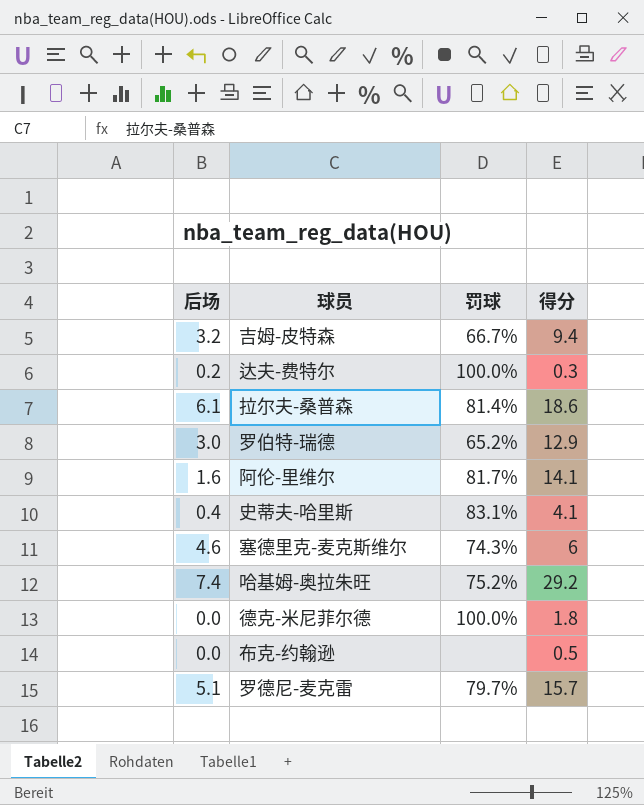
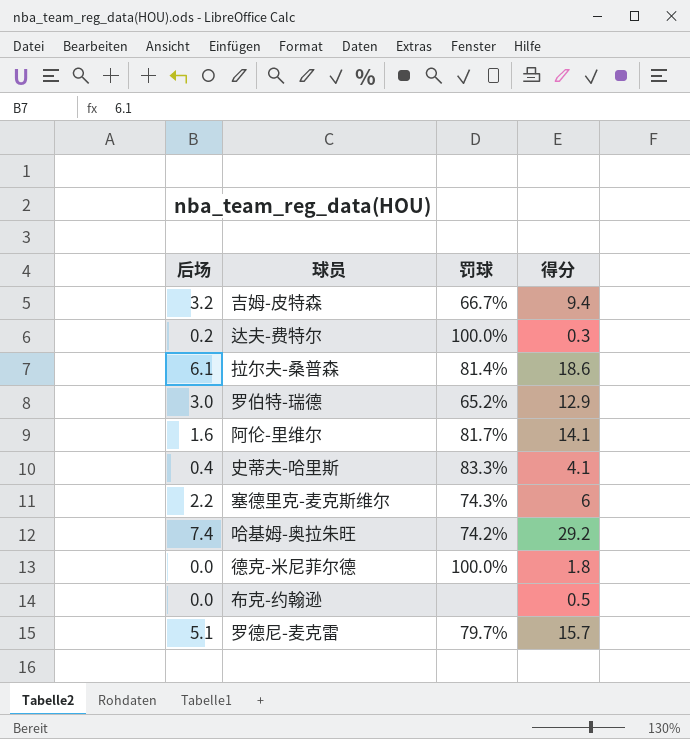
史蒂夫-哈里斯 | 罚球: 83.1% -> 83.3%
塞德里克-麦克斯维尔 | 后场: 4.6 -> 2.2
哈基姆-奥拉朱旺 | 罚球: 75.2% -> 74.2%

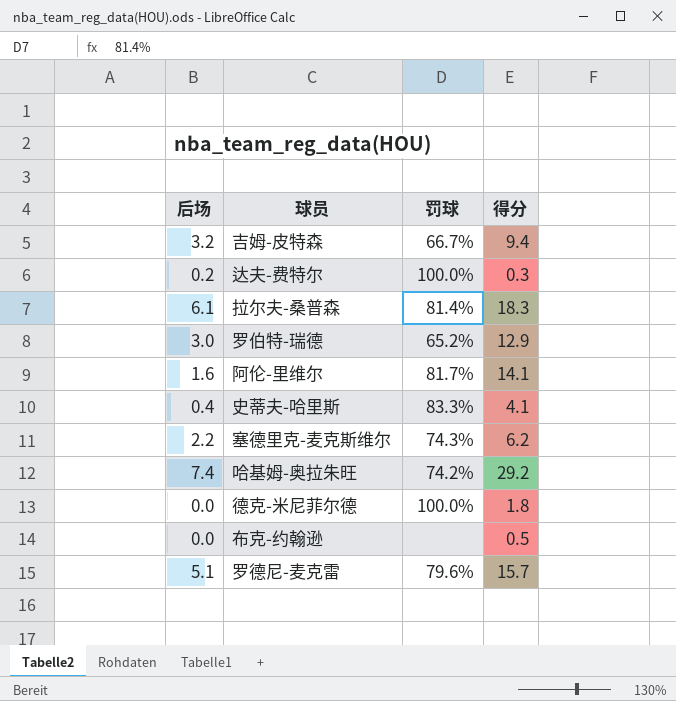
拉尔夫-桑普森 | 得分: 18.6 -> 18.3
塞德里克-麦克斯维尔 | 得分: 6 -> 6.2
罗德尼-麦克雷 | 罚球: 79.7% -> 79.6%

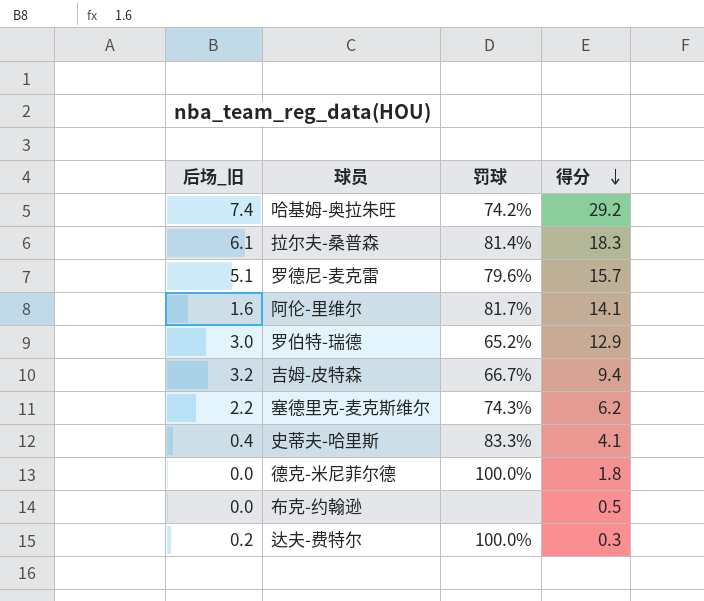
row order: none -> 得分 descending
column name: 后场 -> 后场_旧

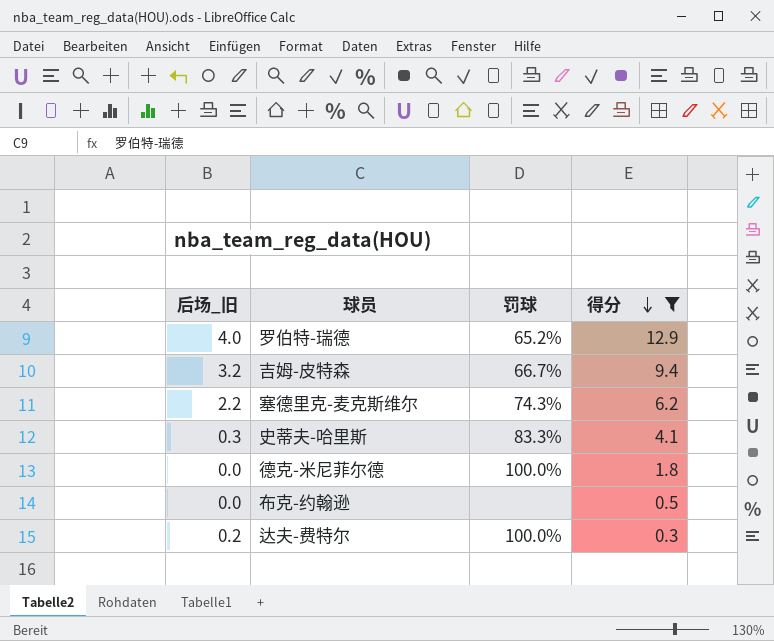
filter: none -> 得分 <= 12.9
罗伯特-瑞德 | 后场_旧: 3.0 -> 4.0
史蒂夫-哈里斯 | 后场_旧: 0.4 -> 0.3

